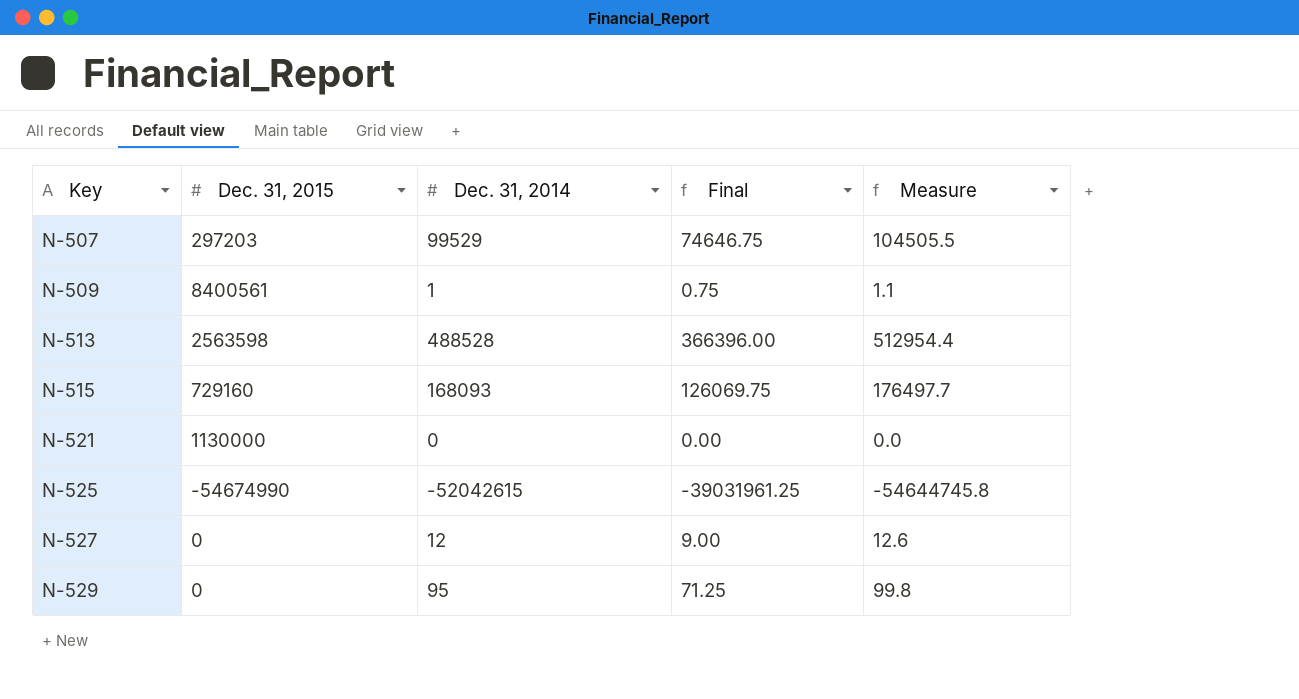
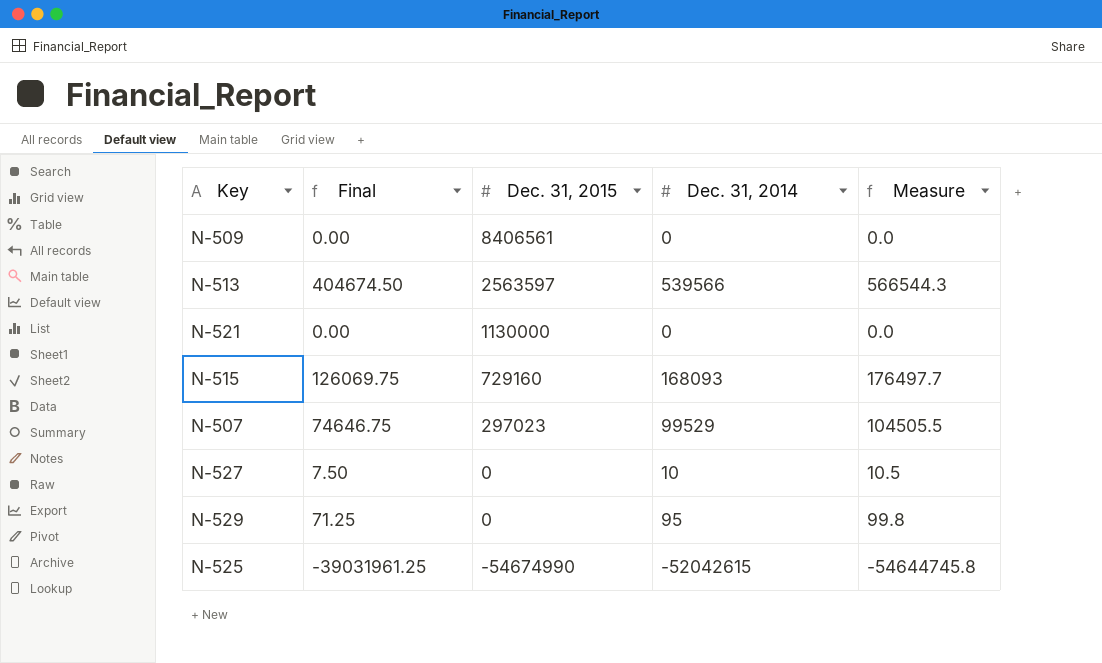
row order: Key ascending -> Dec. 31, 2015 descending
column Final | position: 4 -> 2
N-509 | Final: 0.75 -> 0.00
N-509 | Dec. 31, 2015: 8400561 -> 8406561
N-509 | Dec. 31, 2014: 1 -> 0
N-509 | Measure: 1.1 -> 0.0
N-513 | Final: 366396.00 -> 404674.50
N-513 | Dec. 31, 2015: 2563598 -> 2563597
N-513 | Dec. 31, 2014: 488528 -> 539566
N-513 | Measure: 512954.4 -> 566544.3
N-507 | Dec. 31, 2015: 297203 -> 297023
N-527 | Final: 9.00 -> 7.50
N-527 | Dec. 31, 2014: 12 -> 10
N-527 | Measure: 12.6 -> 10.5

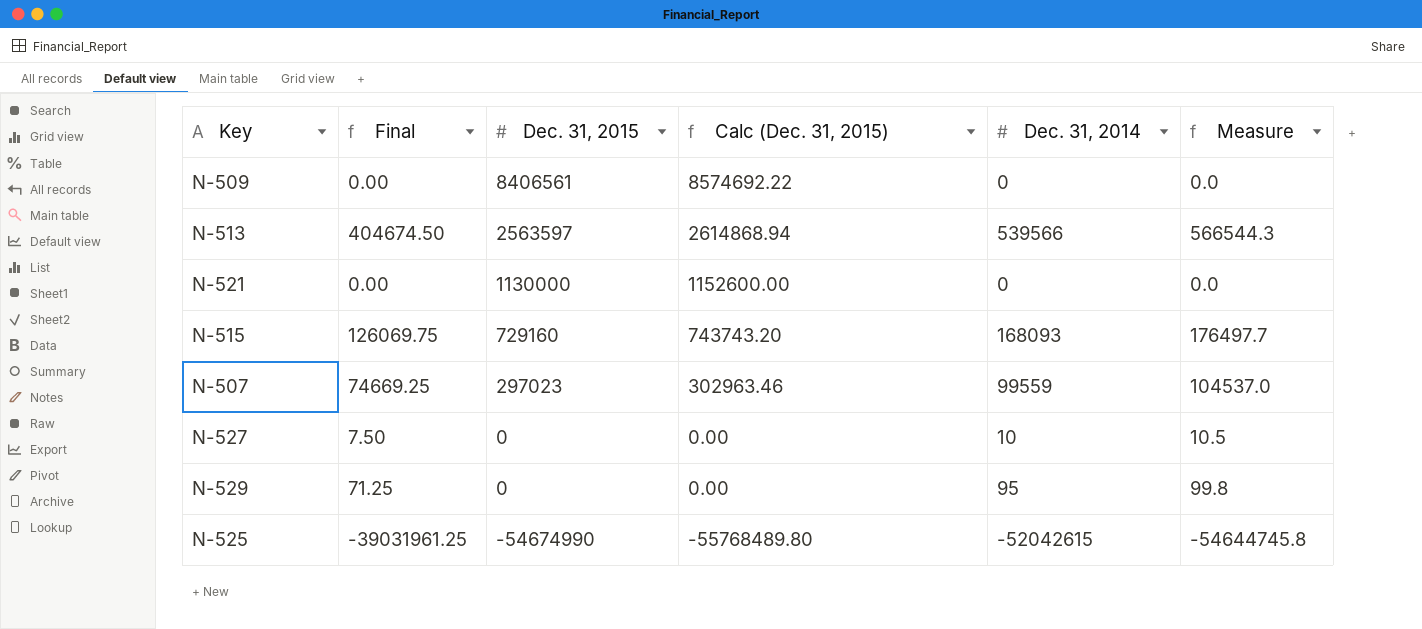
column Calc (Dec. 31, 2015) | formula: none -> [Dec. 31, 2015] * 1.02
N-507 | Final: 74646.75 -> 74669.25
N-507 | Dec. 31, 2014: 99529 -> 99559
N-507 | Measure: 104505.5 -> 104537.0

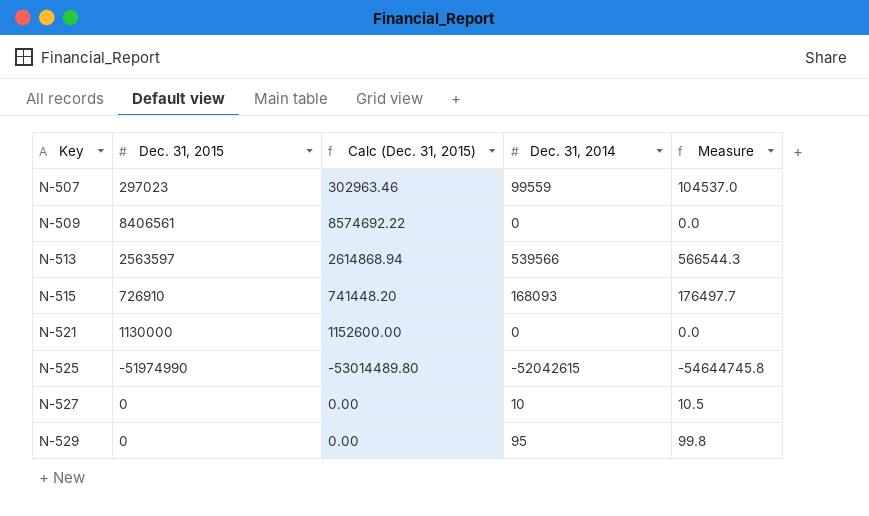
row order: Dec. 31, 2015 descending -> Key ascending
column Final | formula: [Dec. 31, 2014] * 0.75 -> none
N-515 | Dec. 31, 2015: 729160 -> 726910
N-515 | Calc (Dec. 31, 2015): 743743.20 -> 741448.20
N-525 | Dec. 31, 2015: -54674990 -> -51974990
N-525 | Calc (Dec. 31, 2015): -55768489.80 -> -53014489.80

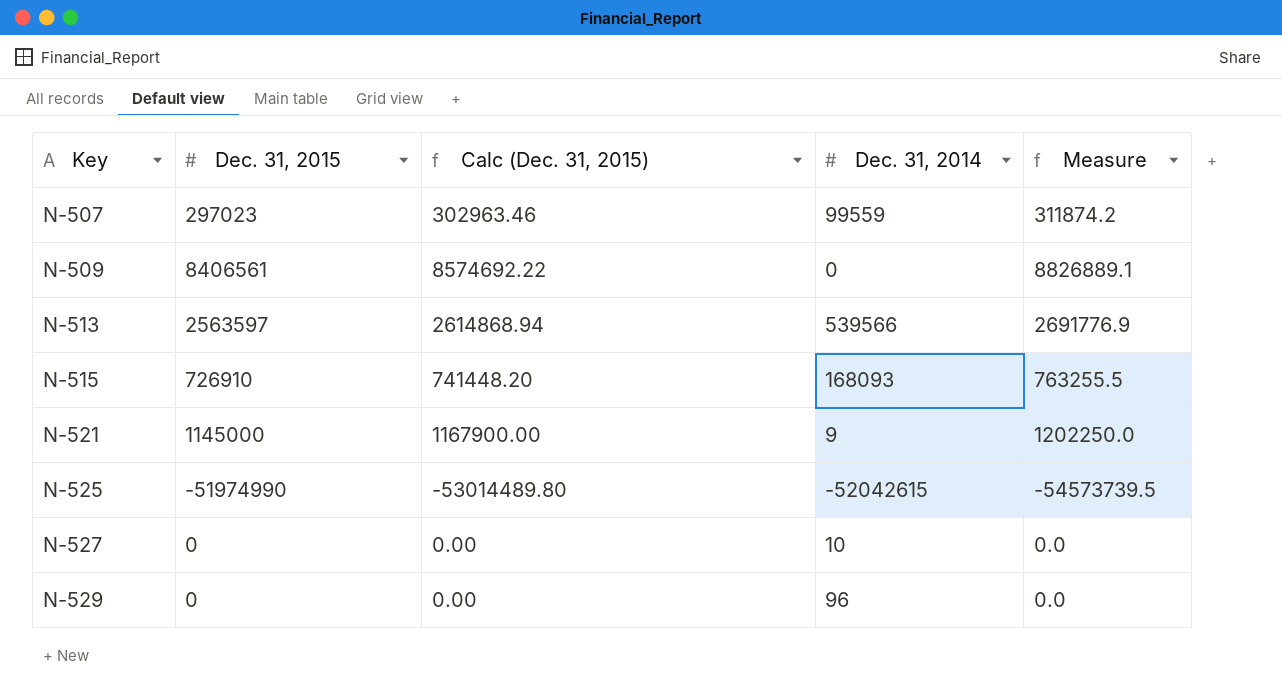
column Measure | formula: [Dec. 31, 2014] * 1.05 -> [Dec. 31, 2015] * 1.05
N-521 | Dec. 31, 2015: 1130000 -> 1145000
N-521 | Calc (Dec. 31, 2015): 1152600.00 -> 1167900.00
N-521 | Dec. 31, 2014: 0 -> 9
N-529 | Dec. 31, 2014: 95 -> 96

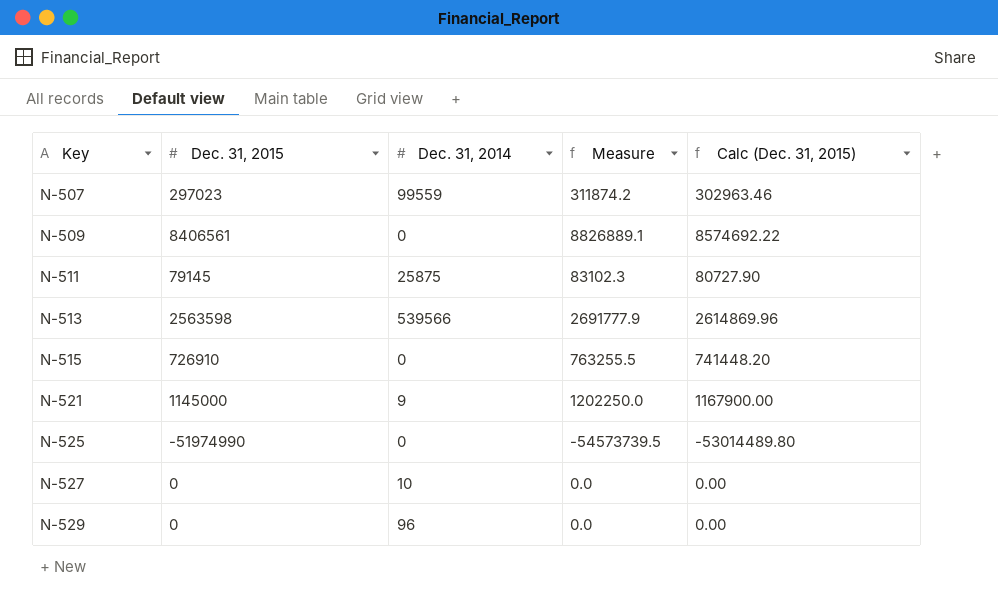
column Calc (Dec. 31, 2015) | position: 3 -> 5
row N-511: none -> 79145 | 25875 | 83102.3 | 80727.90
N-513 | Dec. 31, 2015: 2563597 -> 2563598
N-513 | Measure: 2691776.9 -> 2691777.9
N-513 | Calc (Dec. 31, 2015): 2614868.94 -> 2614869.96
N-515 | Dec. 31, 2014: 168093 -> 0
N-525 | Dec. 31, 2014: -52042615 -> 0

